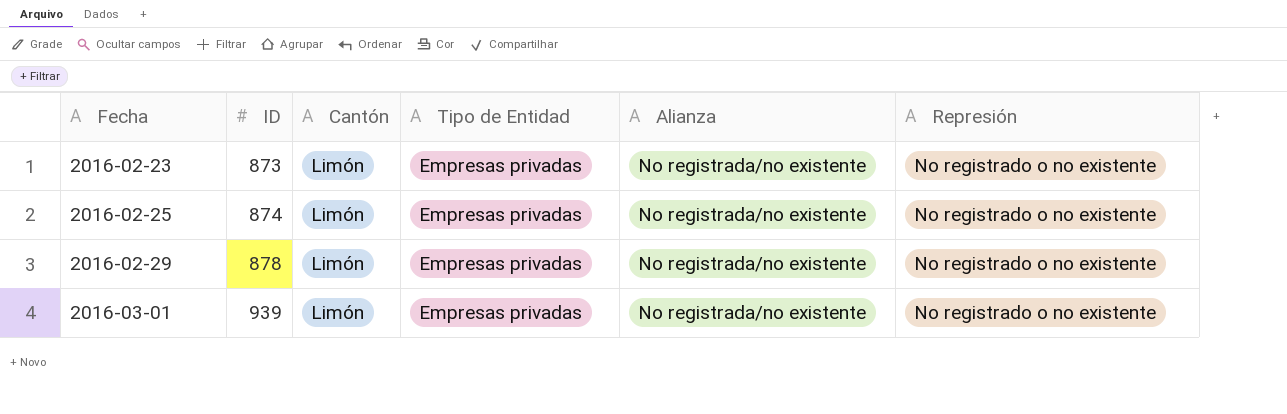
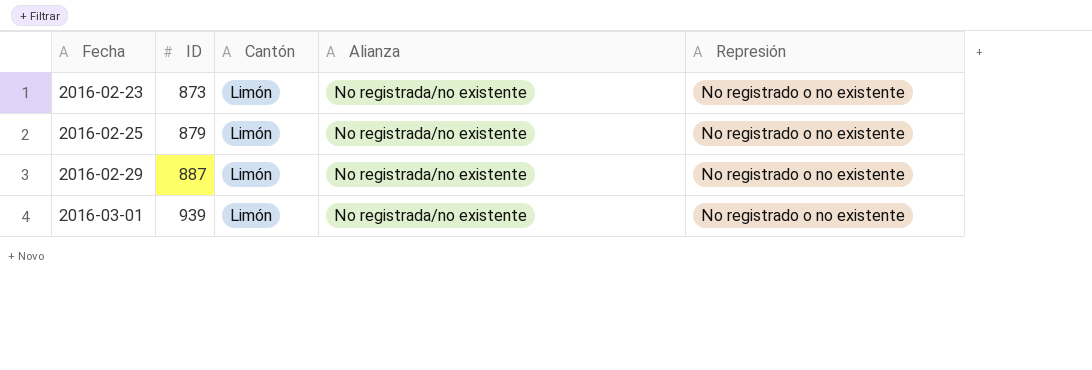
column Tipo de Entidad | position: 4 -> none
2016-02-25 | ID: 874 -> 879
2016-02-29 | ID: 878 -> 887

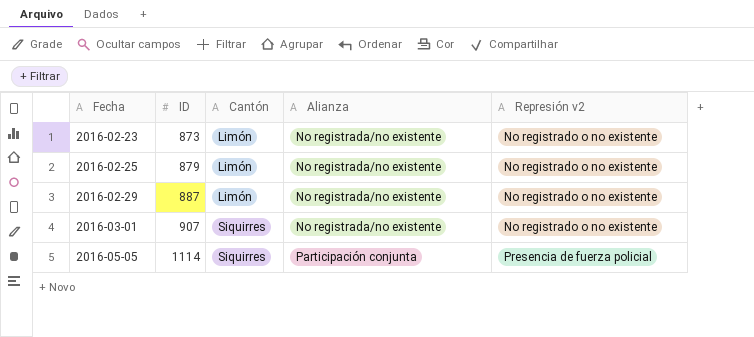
column name: Represión -> Represión v2
2016-03-01 | ID: 939 -> 907
2016-03-01 | Cantón: Limón -> Siquirres
row 2016-05-05: none -> 1114 | Siquirres | Participación conjunta | Presencia de fuerza policial

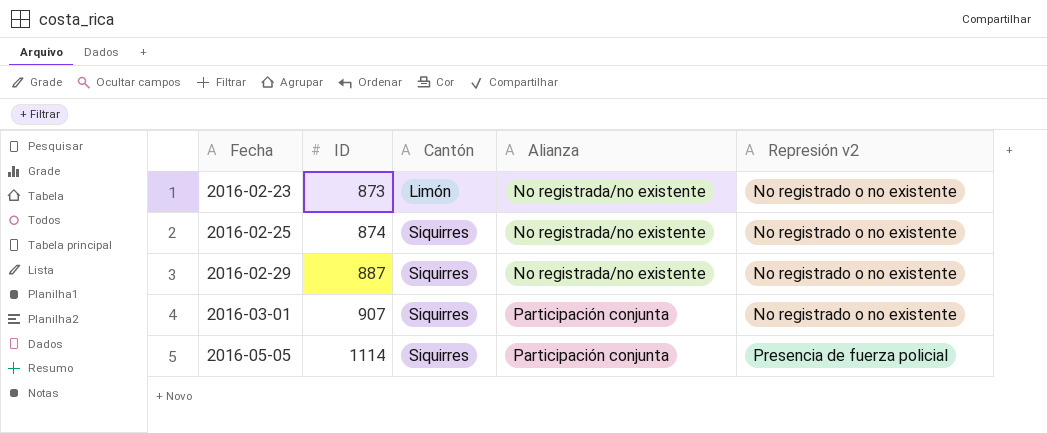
2016-02-25 | ID: 879 -> 874
2016-02-25 | Cantón: Limón -> Siquirres
2016-02-29 | Cantón: Limón -> Siquirres
2016-03-01 | Alianza: No registrada/no existente -> Participación conjunta

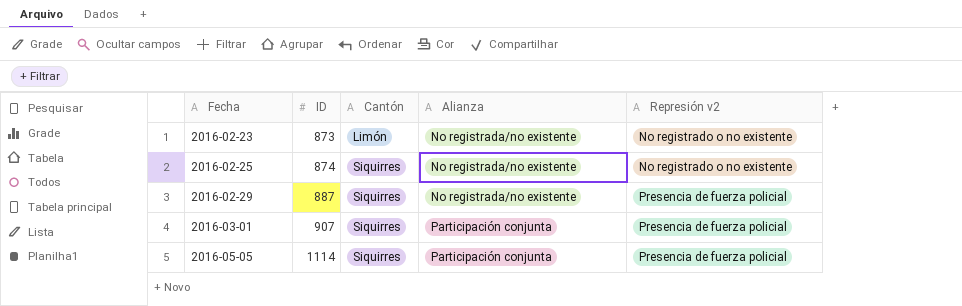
2016-02-29 | Represión v2: No registrado o no existente -> Presencia de fuerza policial
2016-03-01 | Represión v2: No registrado o no existente -> Presencia de fuerza policial

